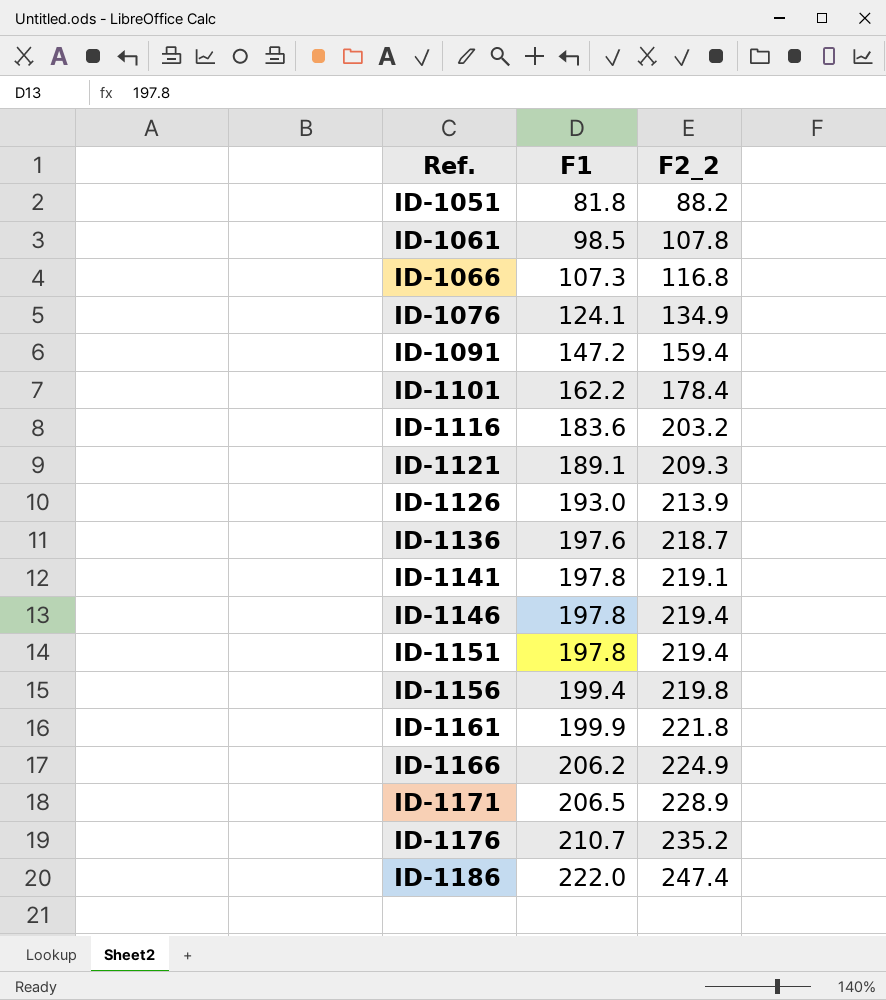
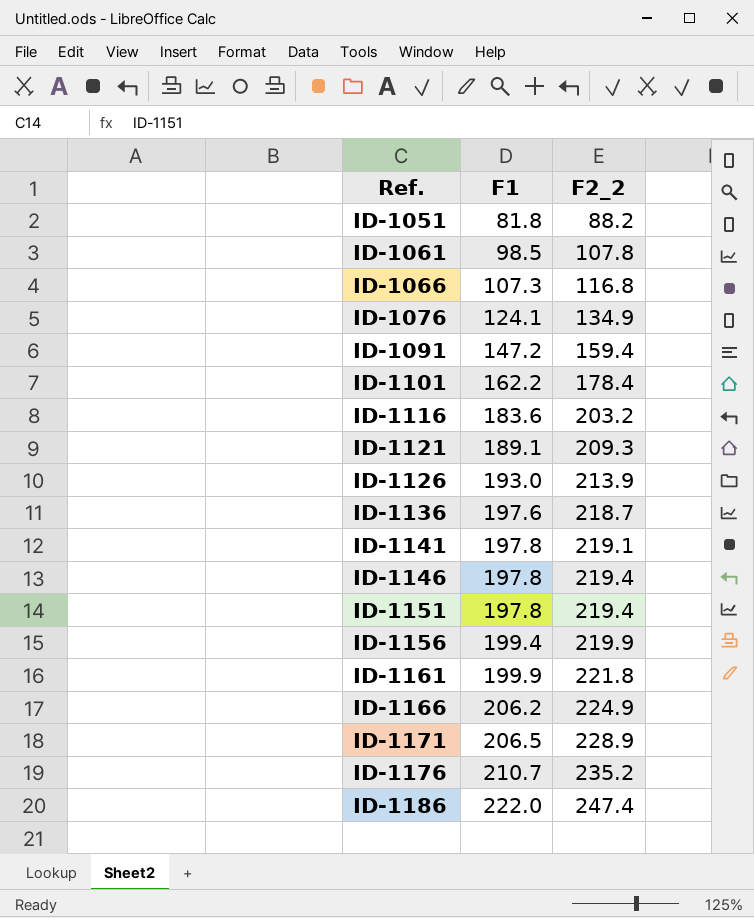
ID-1156 | F2_2: 219.8 -> 219.9

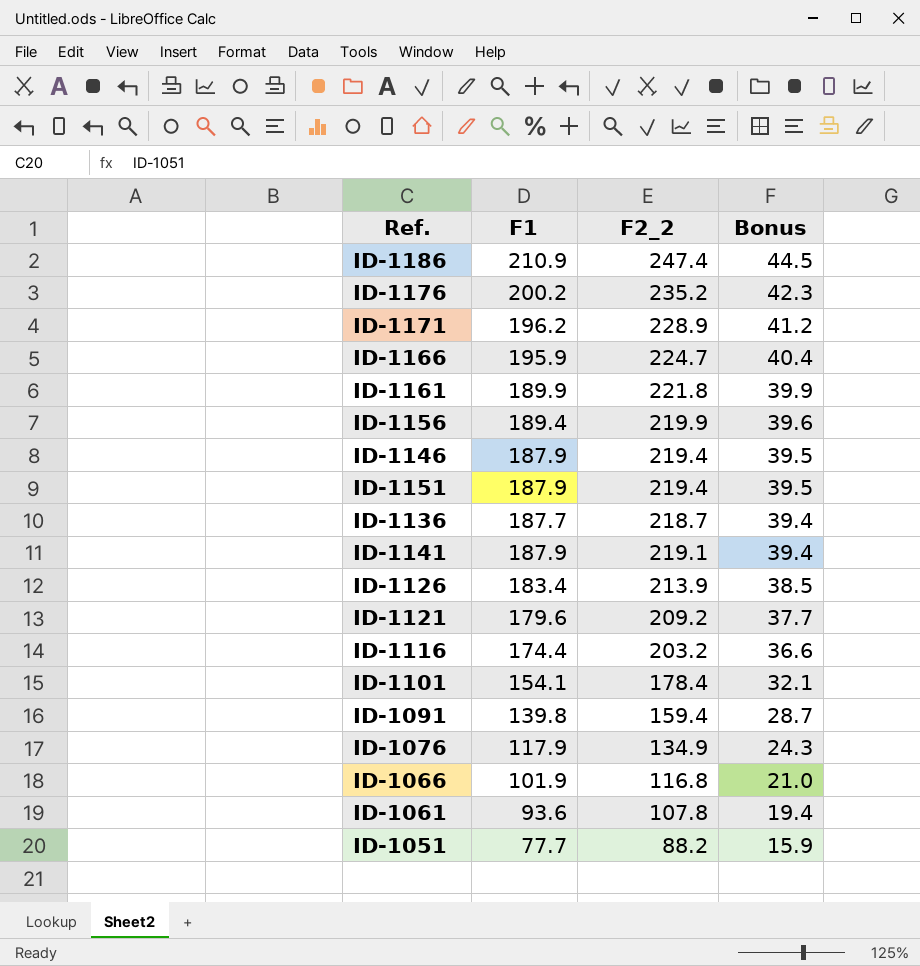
row order: Ref. ascending -> Bonus descending
column Bonus | formula: none -> [F2_2] * 0.18
ID-1186 | F1: 222.0 -> 210.9
ID-1176 | F1: 210.7 -> 200.2
ID-1171 | F1: 206.5 -> 196.2
ID-1166 | F1: 206.2 -> 195.9
ID-1166 | F2_2: 224.9 -> 224.7
ID-1161 | F1: 199.9 -> 189.9
ID-1156 | F1: 199.4 -> 189.4
ID-1146 | F1: 197.8 -> 187.9
ID-1151 | F1: 197.8 -> 187.9
ID-1136 | F1: 197.6 -> 187.7
ID-1141 | F1: 197.8 -> 187.9
ID-1126 | F1: 193.0 -> 183.4
ID-1121 | F1: 189.1 -> 179.6
ID-1121 | F2_2: 209.3 -> 209.2
ID-1116 | F1: 183.6 -> 174.4
ID-1101 | F1: 162.2 -> 154.1
ID-1091 | F1: 147.2 -> 139.8
ID-1076 | F1: 124.1 -> 117.9
ID-1066 | F1: 107.3 -> 101.9
ID-1061 | F1: 98.5 -> 93.6
ID-1051 | F1: 81.8 -> 77.7

